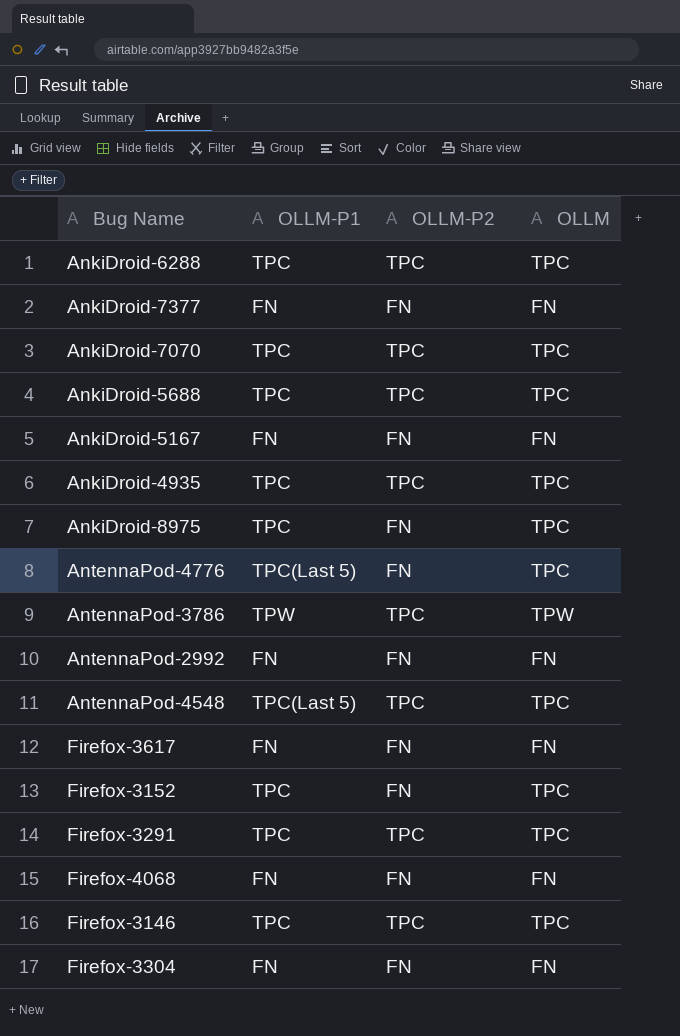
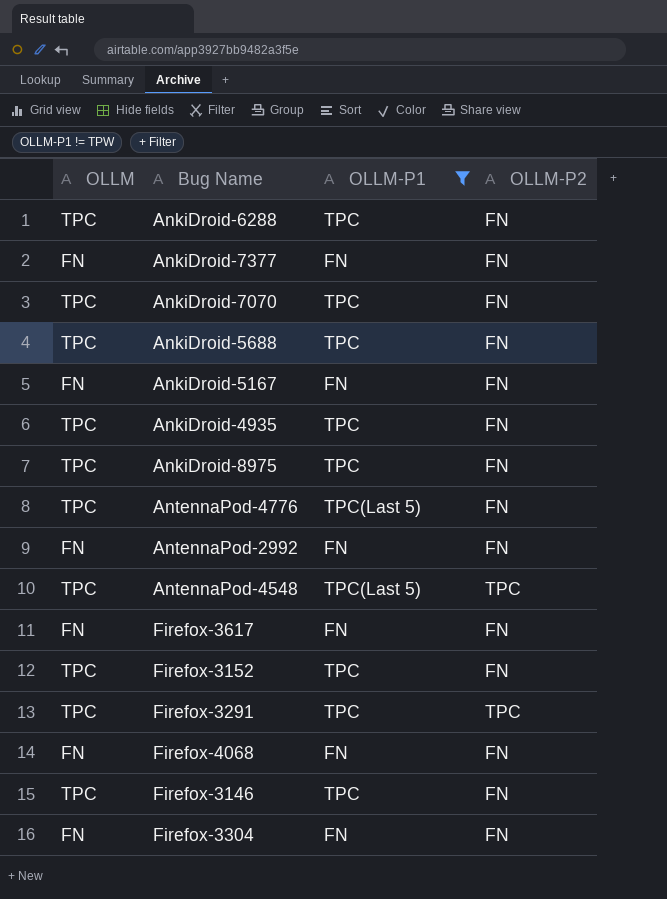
filter: none -> OLLM-P1 != TPW
column OLLM | position: 4 -> 1
AnkiDroid-6288 | OLLM-P2: TPC -> FN
AnkiDroid-7070 | OLLM-P2: TPC -> FN
AnkiDroid-5688 | OLLM-P2: TPC -> FN
AnkiDroid-4935 | OLLM-P2: TPC -> FN
Firefox-3146 | OLLM-P2: TPC -> FN

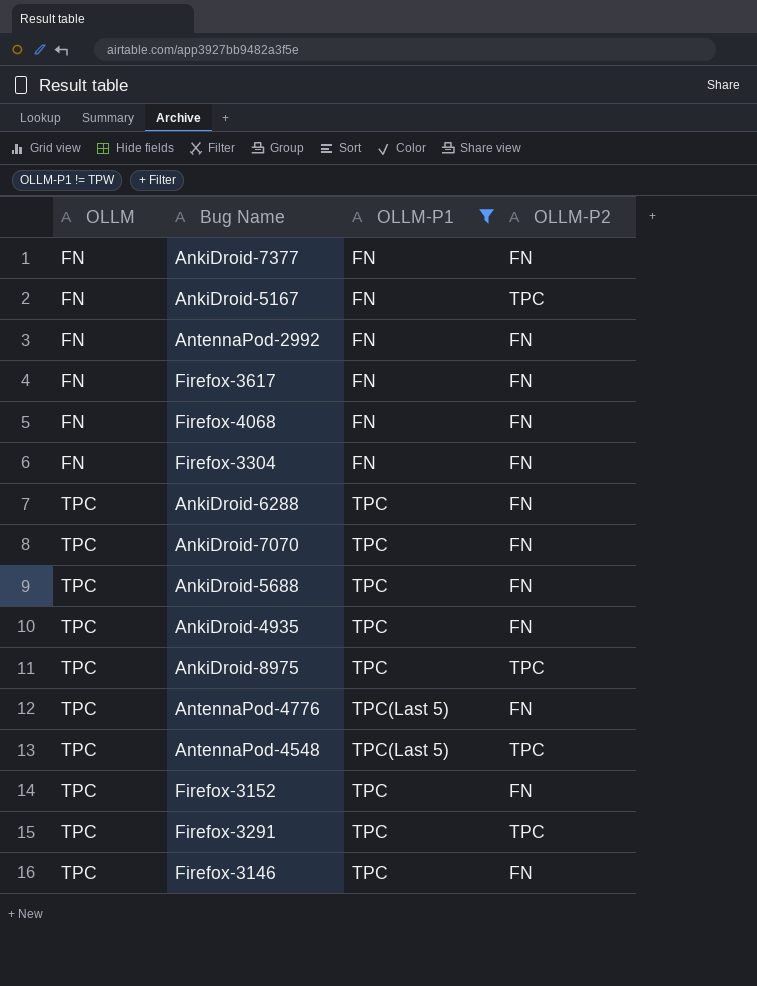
row order: none -> OLLM ascending
AnkiDroid-5167 | OLLM-P2: FN -> TPC
AnkiDroid-8975 | OLLM-P2: FN -> TPC

